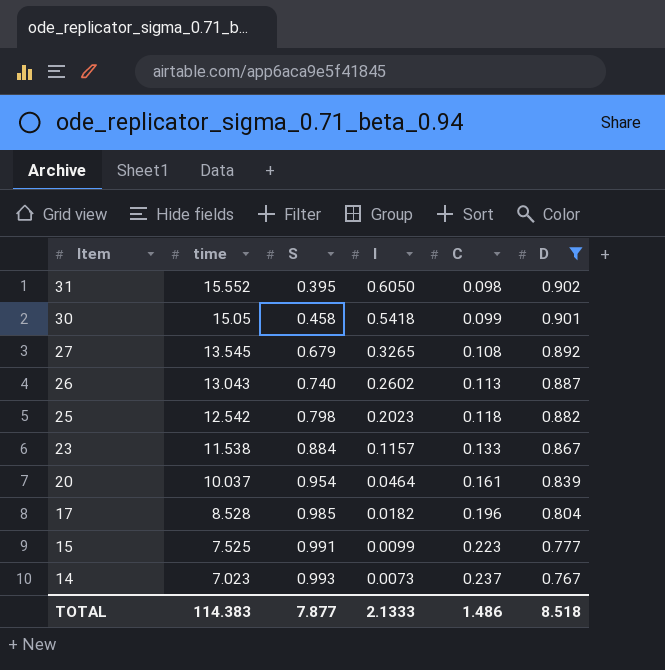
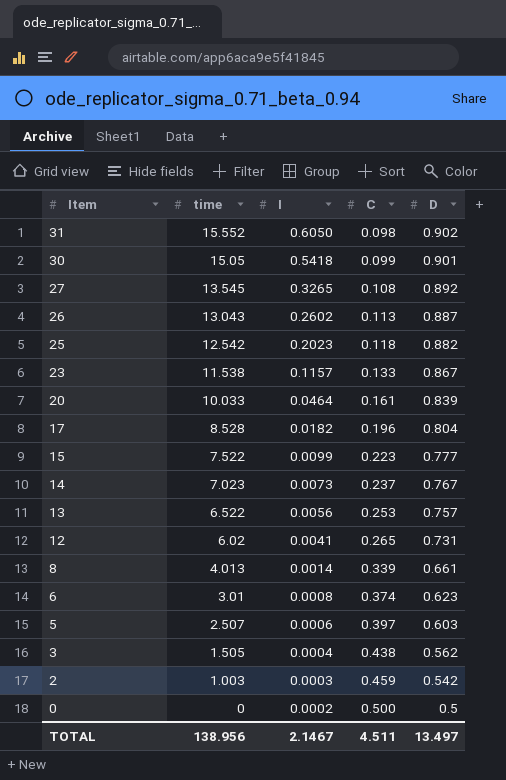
filter: D >= 0.767 -> none
column S | position: 3 -> none
20 | time: 10.037 -> 10.033
15 | time: 7.525 -> 7.522
TOTAL | time: 114.383 -> 138.956
TOTAL | I: 2.1333 -> 2.1467
TOTAL | C: 1.486 -> 4.511
TOTAL | D: 8.518 -> 13.497

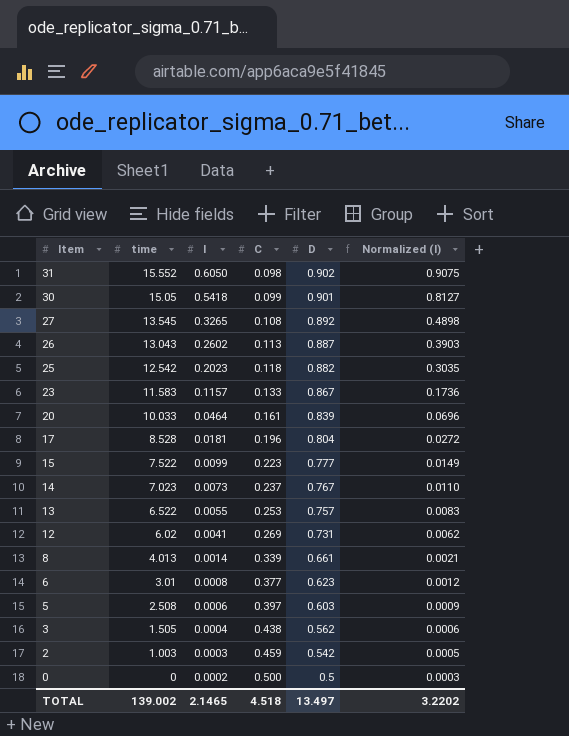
column Normalized (I) | formula: none -> [I] * 1.5
23 | time: 11.538 -> 11.583
17 | I: 0.0182 -> 0.0181
13 | I: 0.0056 -> 0.0055
12 | C: 0.265 -> 0.269
6 | C: 0.374 -> 0.377
5 | time: 2.507 -> 2.508
TOTAL | time: 138.956 -> 139.002
TOTAL | I: 2.1467 -> 2.1465
TOTAL | C: 4.511 -> 4.518

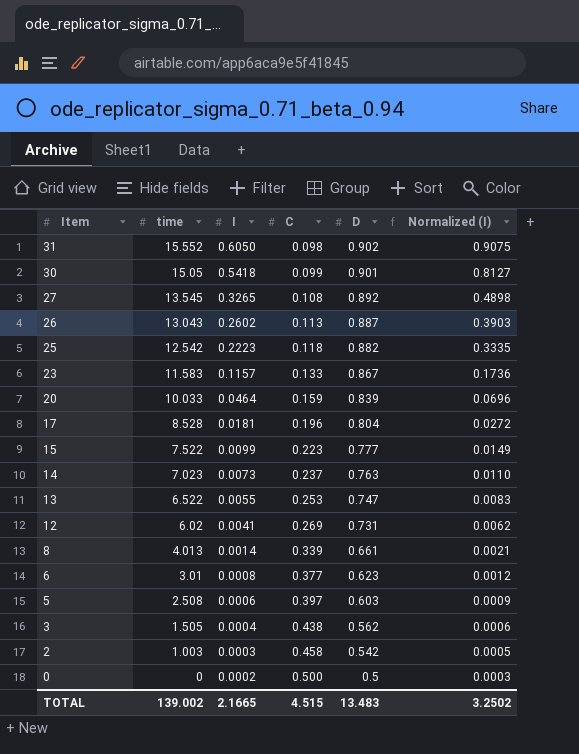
25 | I: 0.2023 -> 0.2223
25 | Normalized (I): 0.3035 -> 0.3335
20 | C: 0.161 -> 0.159
14 | D: 0.767 -> 0.763
13 | D: 0.757 -> 0.747
2 | C: 0.459 -> 0.458
TOTAL | I: 2.1465 -> 2.1665
TOTAL | C: 4.518 -> 4.515
TOTAL | D: 13.497 -> 13.483
TOTAL | Normalized (I): 3.2202 -> 3.2502

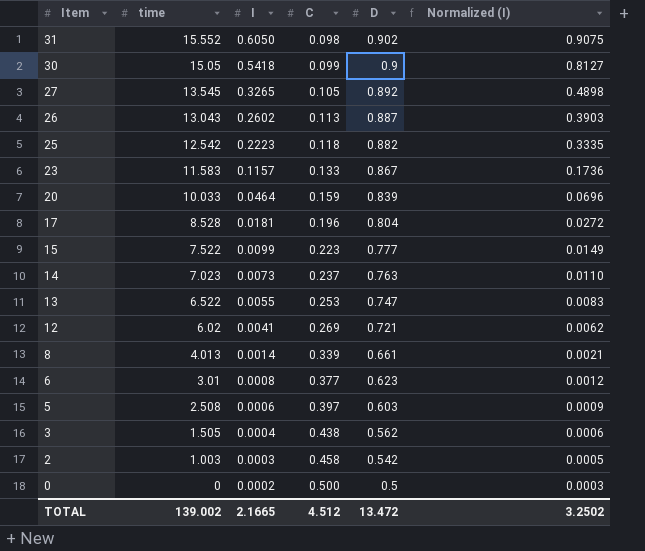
30 | D: 0.901 -> 0.9
27 | C: 0.108 -> 0.105
12 | D: 0.731 -> 0.721
TOTAL | C: 4.515 -> 4.512
TOTAL | D: 13.483 -> 13.472

